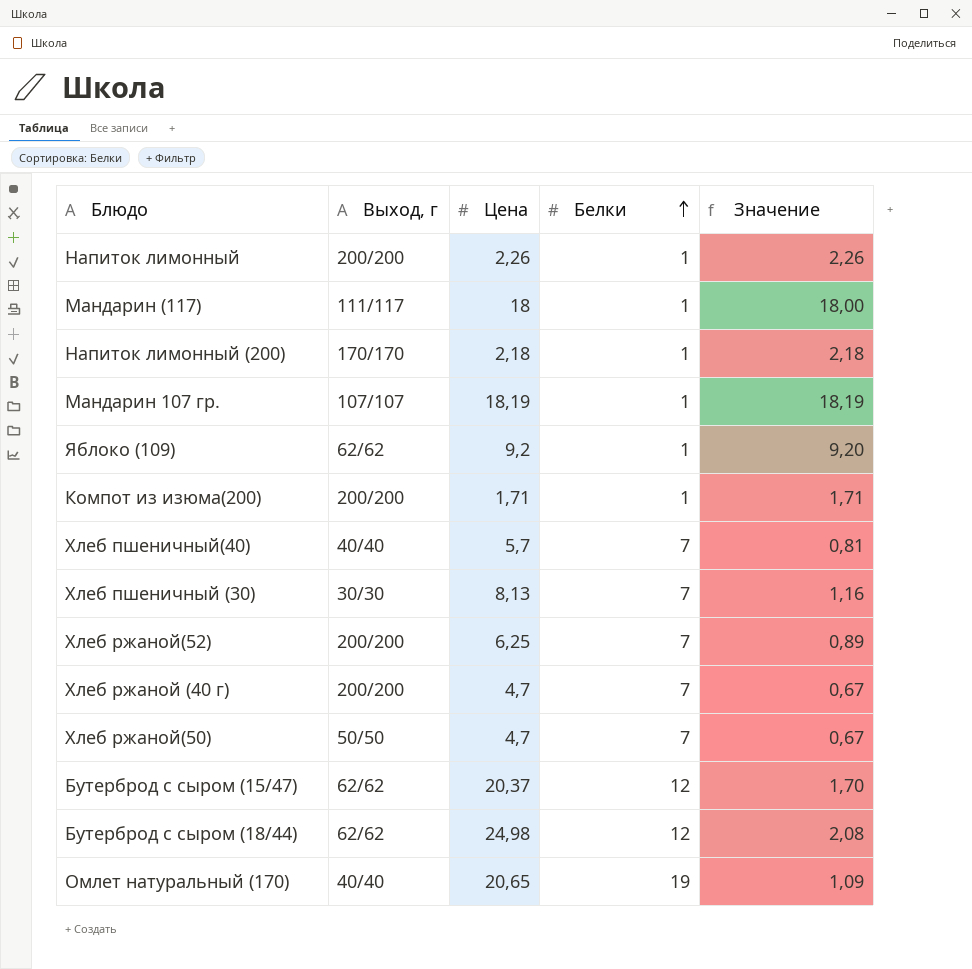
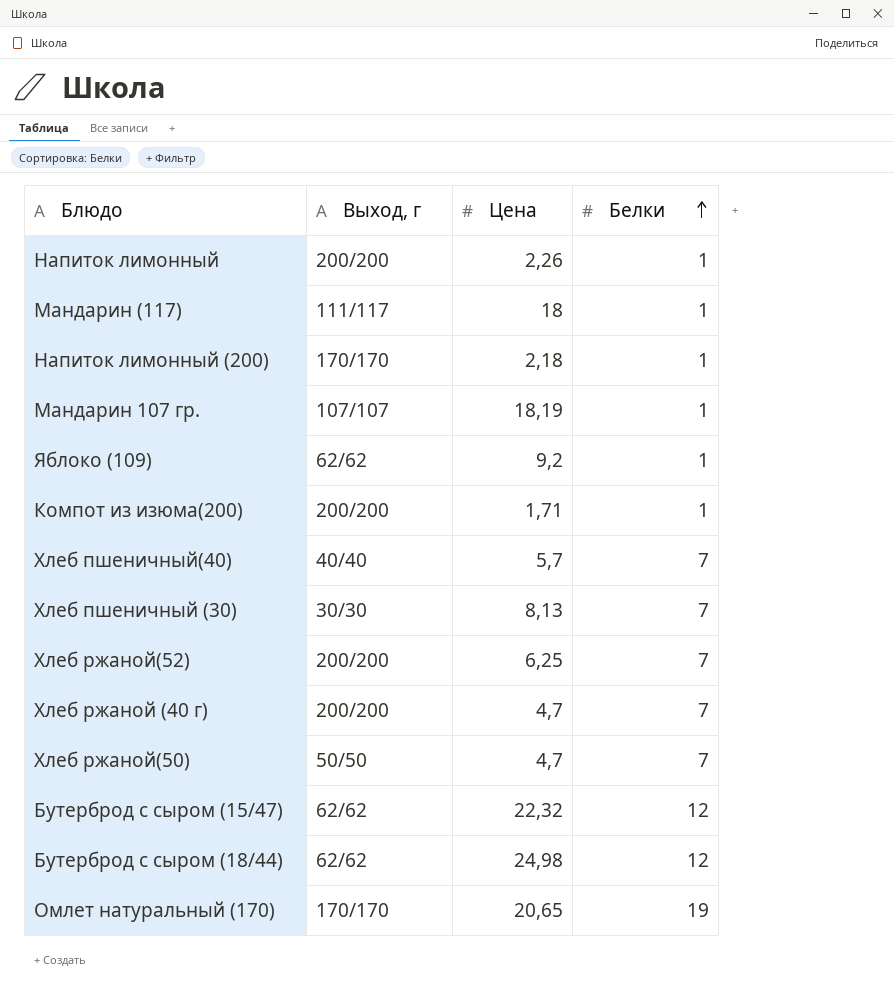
column Значение | formula: [Цена] / [Белки] -> none
Бутерброд с сыром (15/47) | Цена: 20,37 -> 22,32
Омлет натуральный (170) | Выход, г: 40/40 -> 170/170

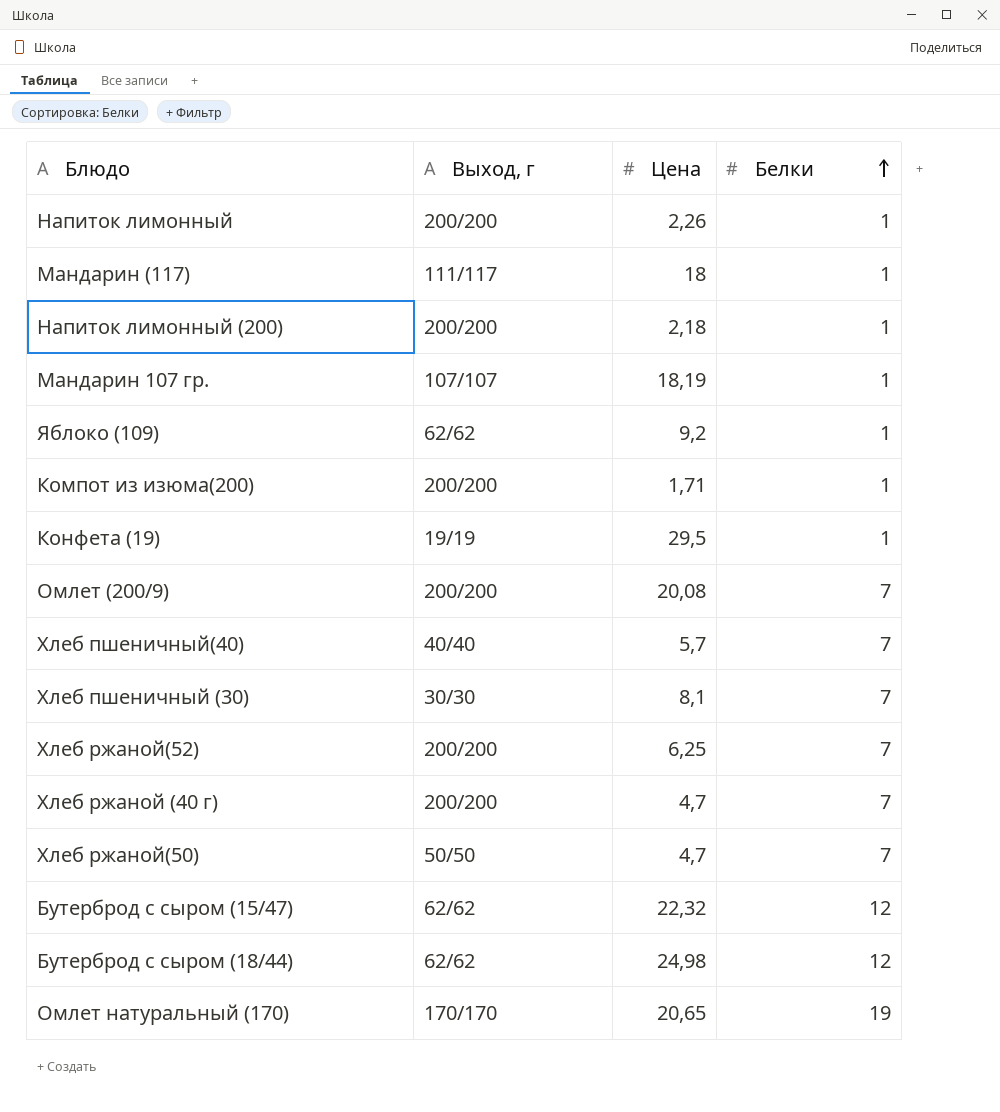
Напиток лимонный (200) | Выход, г: 170/170 -> 200/200
row Конфета (19): none -> 19/19 | 29,5 | 1
row Омлет (200/9): none -> 200/200 | 20,08 | 7
Хлеб пшеничный (30) | Цена: 8,13 -> 8,1

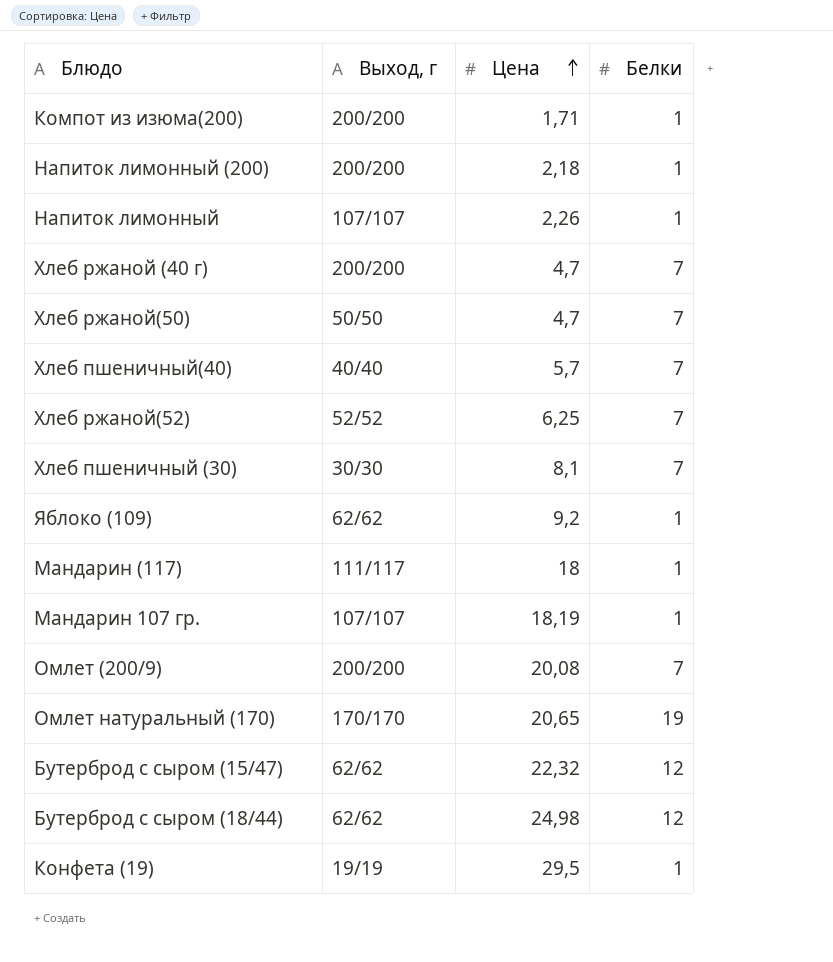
row order: Белки ascending -> Цена ascending
Напиток лимонный | Выход, г: 200/200 -> 107/107
Хлеб ржаной(52) | Выход, г: 200/200 -> 52/52

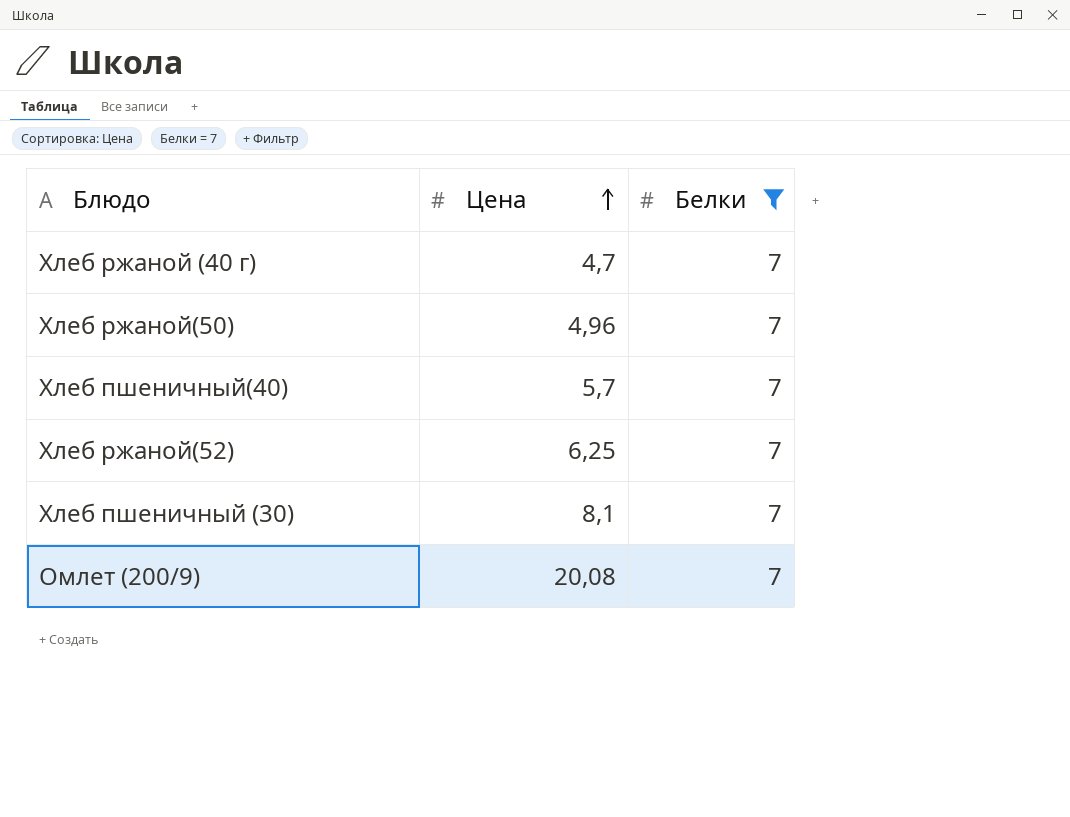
filter: none -> Белки = 7
column Выход, г | position: 2 -> none
Хлеб ржаной(50) | Цена: 4,7 -> 4,96

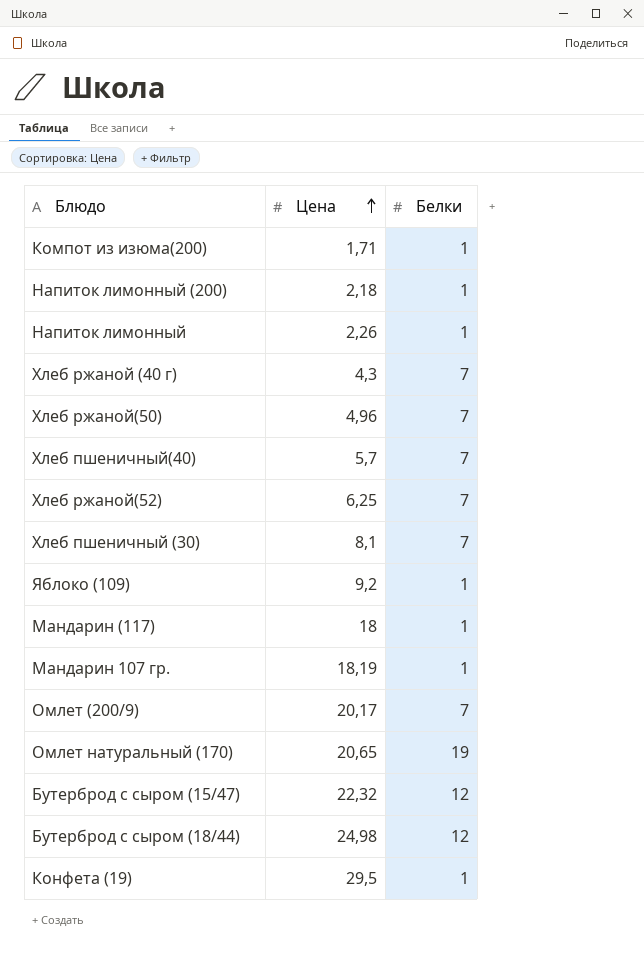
filter: Белки = 7 -> none
Хлеб ржаной (40 г) | Цена: 4,7 -> 4,3
Омлет (200/9) | Цена: 20,08 -> 20,17

